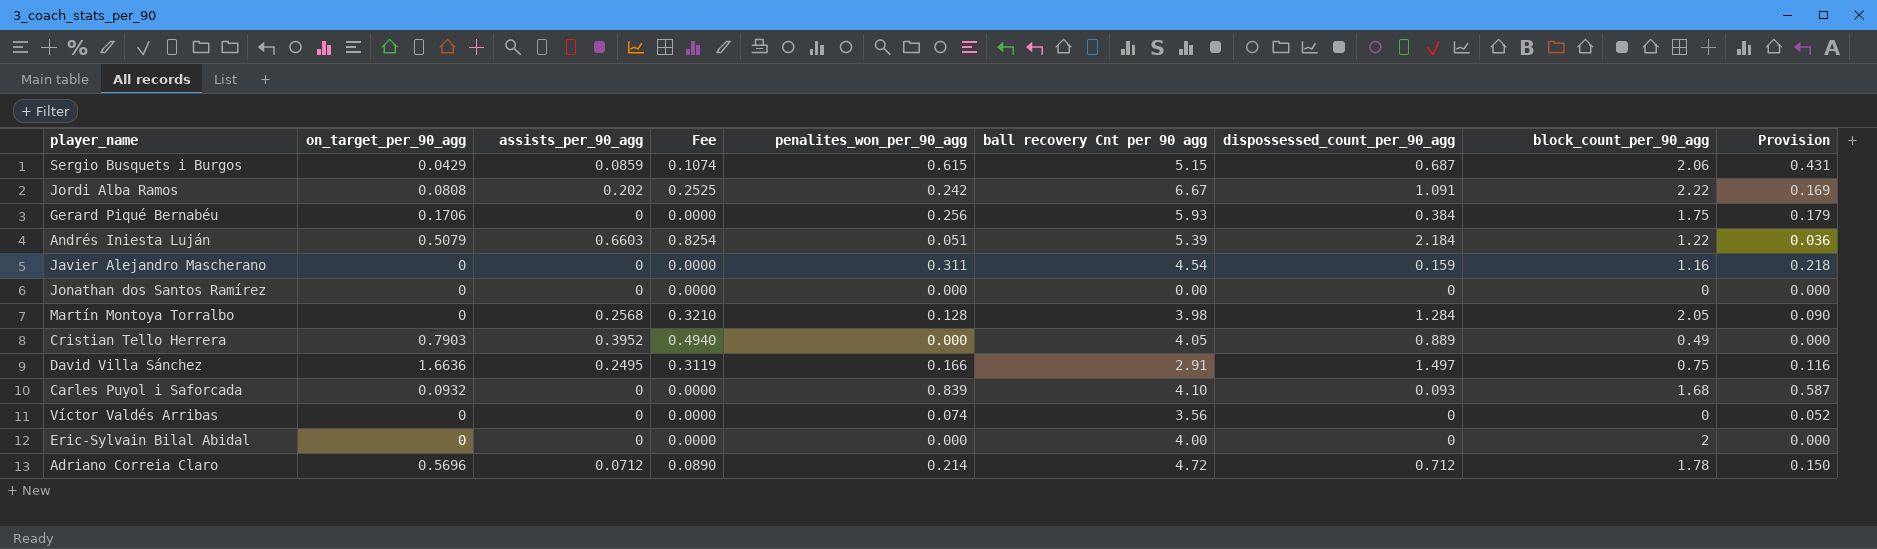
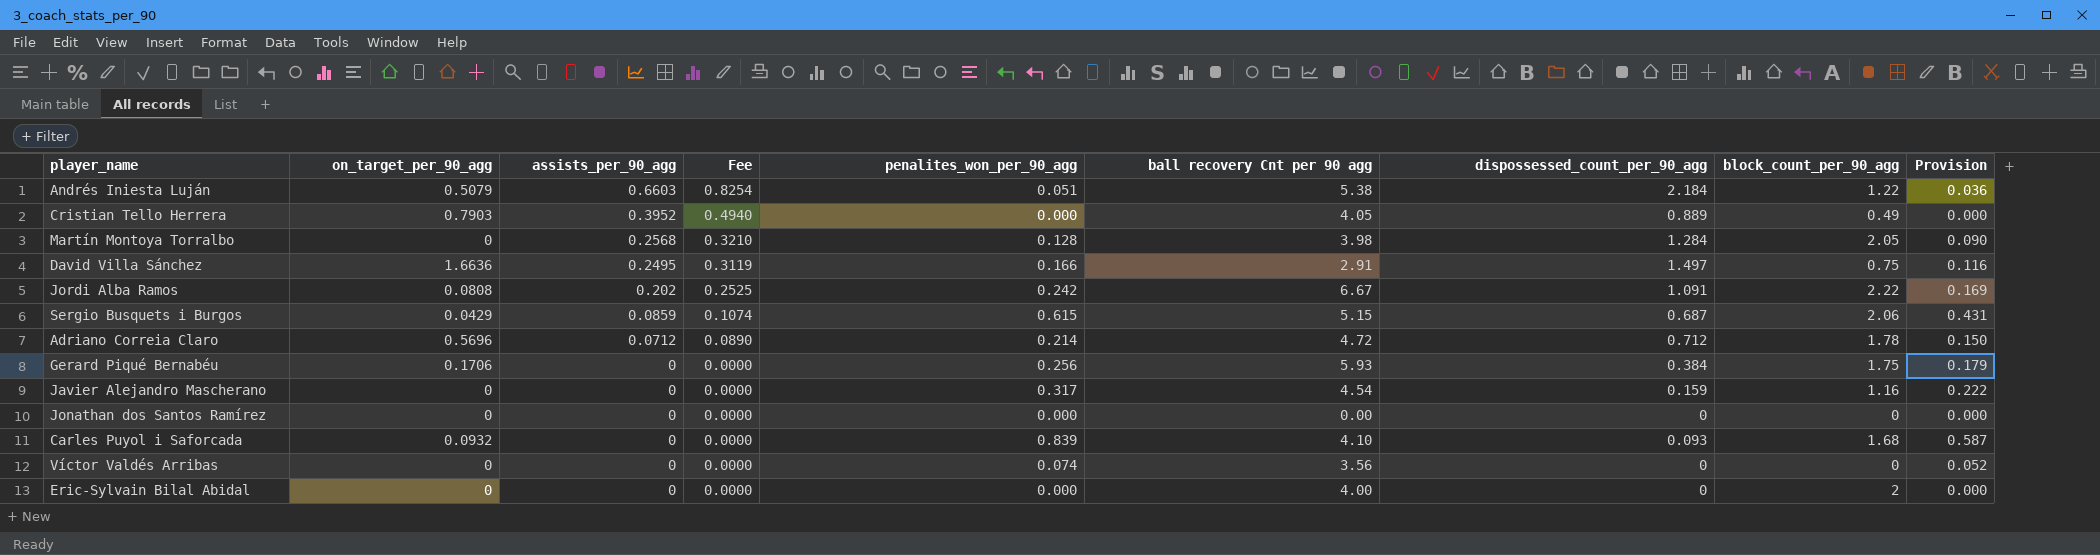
row order: none -> assists_per_90_agg descending
Andrés Iniesta Luján | ball recovery Cnt per 90 agg: 5.39 -> 5.38
Javier Alejandro Mascherano | penalites_won_per_90_agg: 0.311 -> 0.317
Javier Alejandro Mascherano | Provision: 0.218 -> 0.222

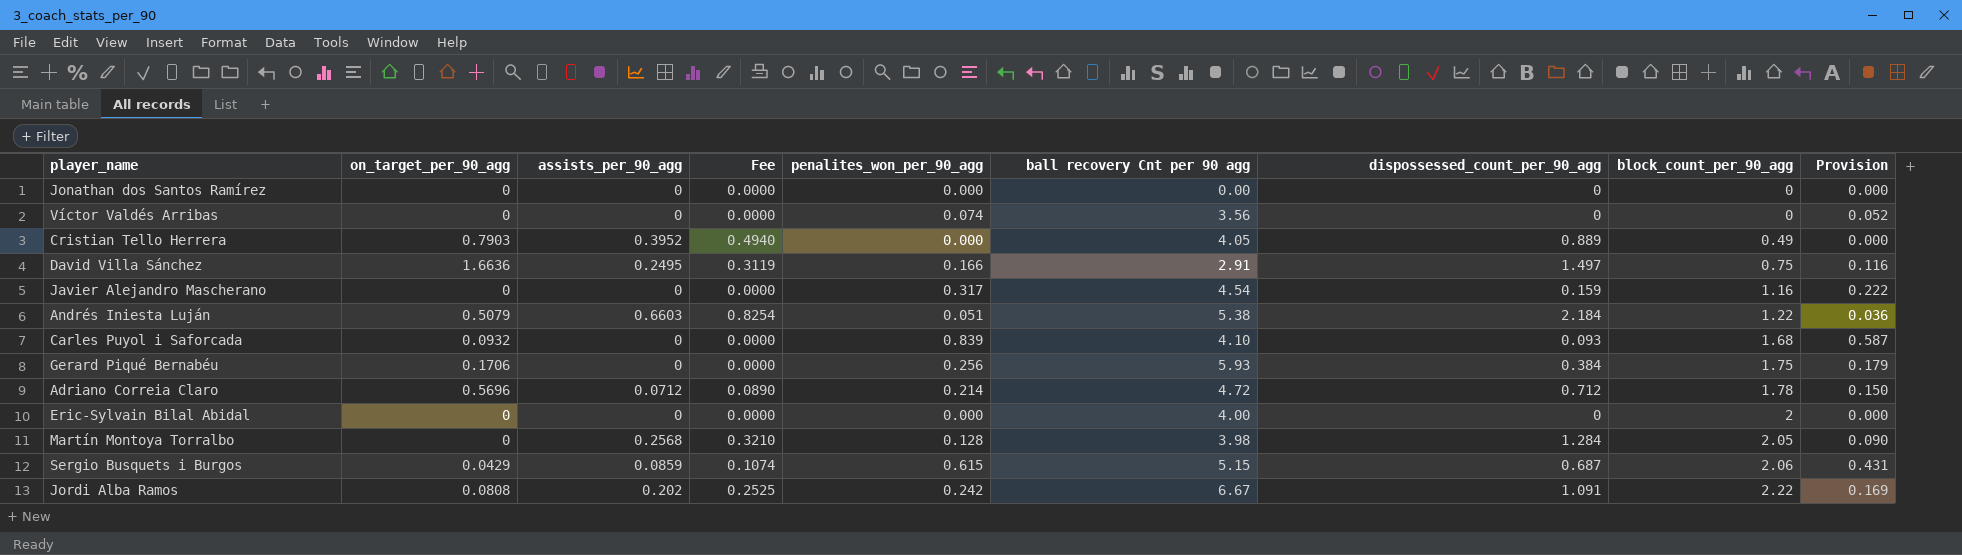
row order: assists_per_90_agg descending -> block_count_per_90_agg ascending

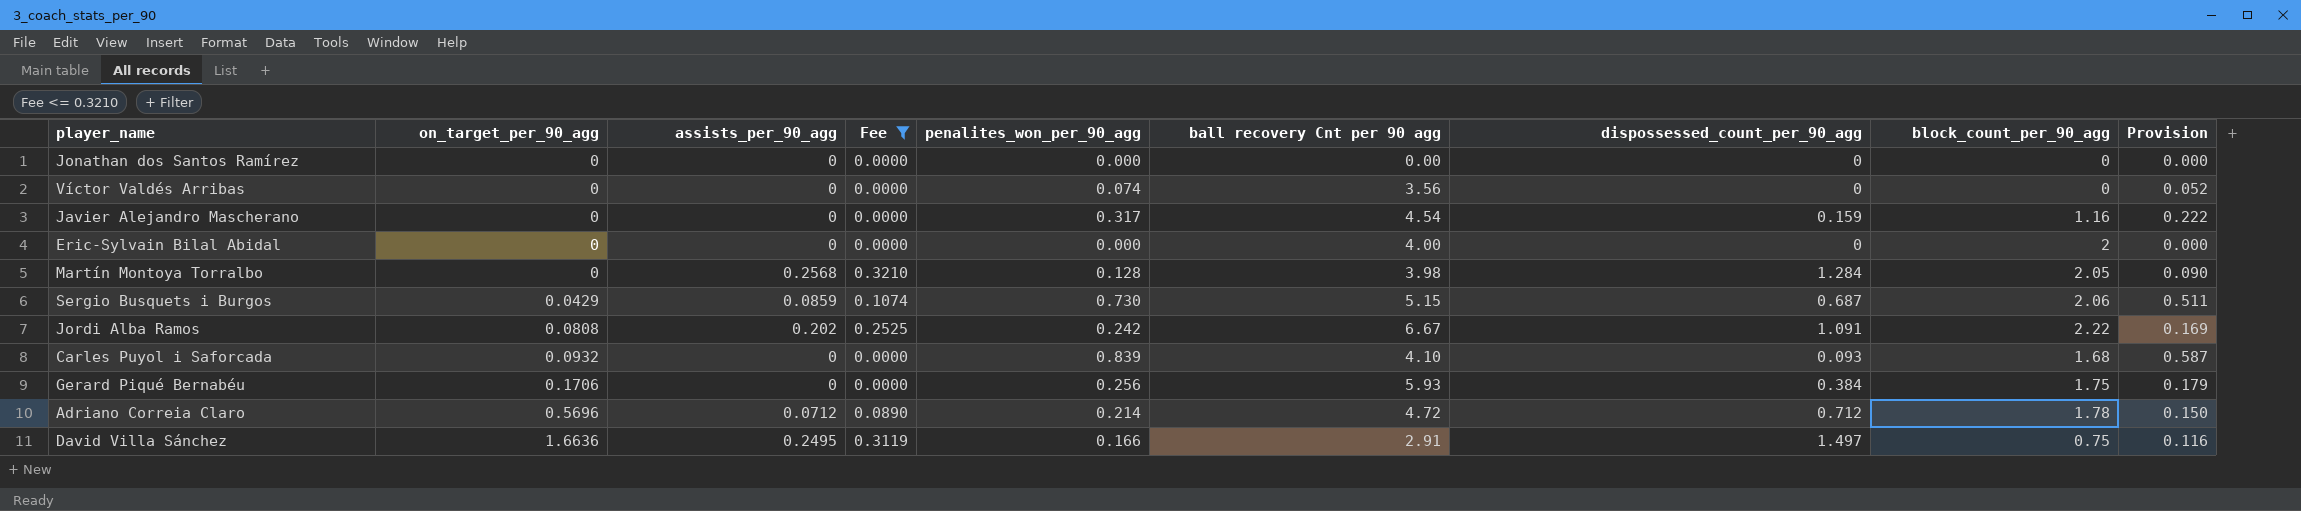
filter: none -> Fee <= 0.3210
row order: block_count_per_90_agg ascending -> on_target_per_90_agg ascending
Sergio Busquets i Burgos | penalites_won_per_90_agg: 0.615 -> 0.730
Sergio Busquets i Burgos | Provision: 0.431 -> 0.511

